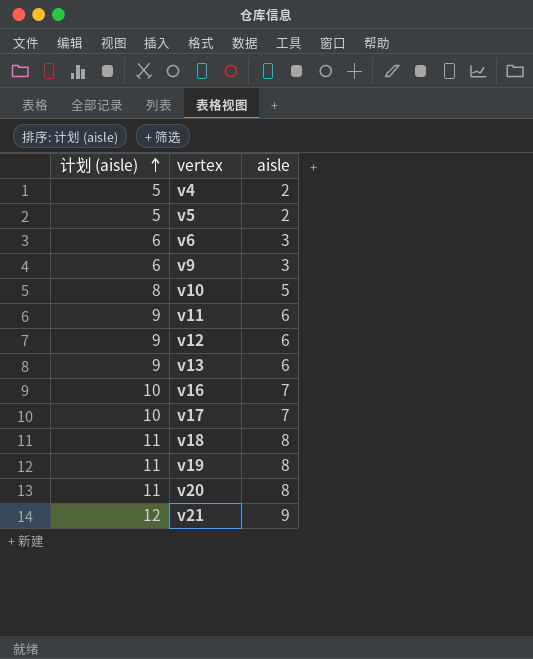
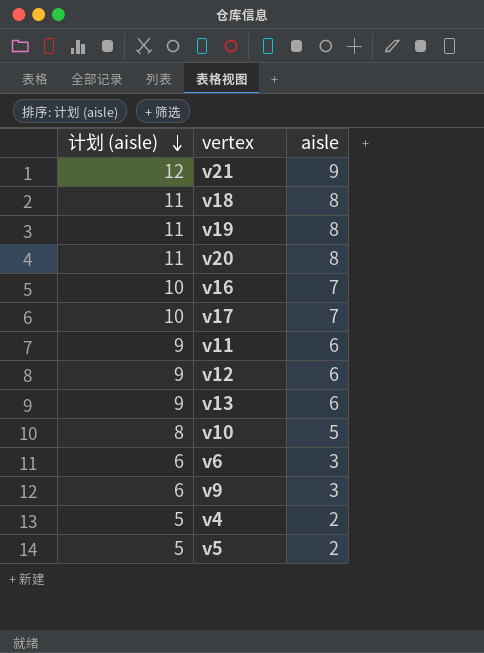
row order: 计划 (aisle) ascending -> 计划 (aisle) descending

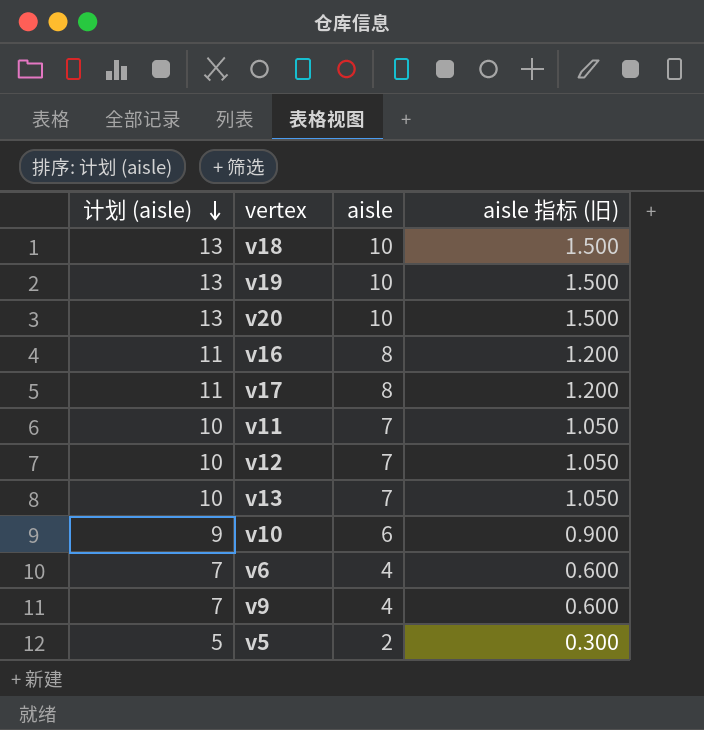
column aisle 指标 (旧) | formula: none -> [aisle] * 0.15
row v21: 12 | 9 -> none
row v4: 5 | 2 -> none
v18 | 计划 (aisle): 11 -> 13
v18 | aisle: 8 -> 10
v19 | 计划 (aisle): 11 -> 13
v19 | aisle: 8 -> 10
v20 | 计划 (aisle): 11 -> 13
v20 | aisle: 8 -> 10
v16 | 计划 (aisle): 10 -> 11
v16 | aisle: 7 -> 8
v17 | 计划 (aisle): 10 -> 11
v17 | aisle: 7 -> 8
v11 | 计划 (aisle): 9 -> 10
v11 | aisle: 6 -> 7
v12 | 计划 (aisle): 9 -> 10
v12 | aisle: 6 -> 7
v13 | 计划 (aisle): 9 -> 10
v13 | aisle: 6 -> 7
v10 | 计划 (aisle): 8 -> 9
v10 | aisle: 5 -> 6
v6 | 计划 (aisle): 6 -> 7
v6 | aisle: 3 -> 4
v9 | 计划 (aisle): 6 -> 7
v9 | aisle: 3 -> 4

